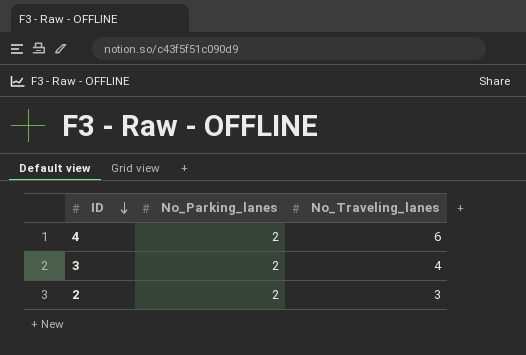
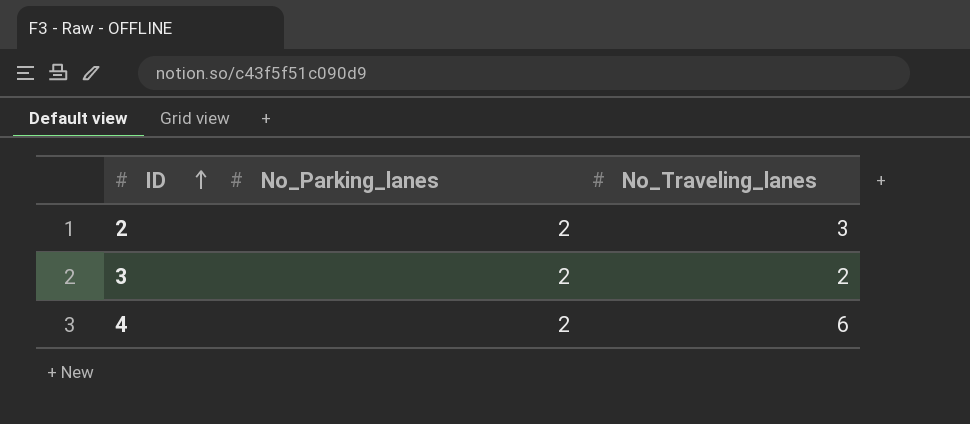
row order: ID descending -> ID ascending
3 | No_Traveling_lanes: 4 -> 2

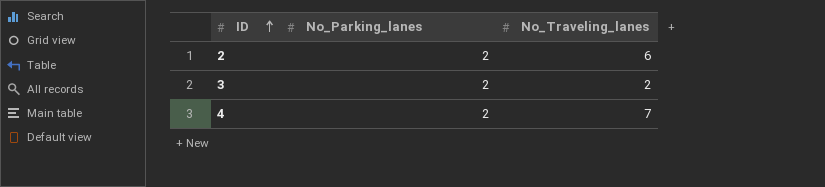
2 | No_Traveling_lanes: 3 -> 6
4 | No_Traveling_lanes: 6 -> 7

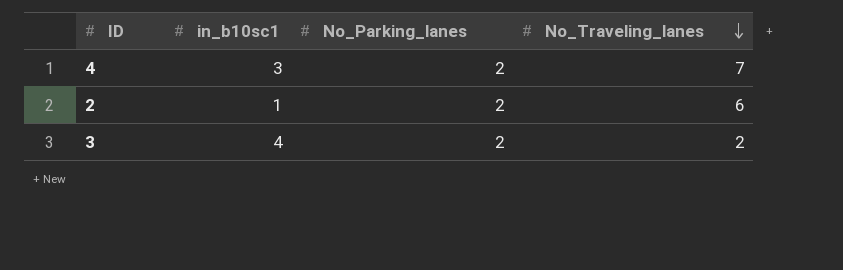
row order: ID ascending -> No_Traveling_lanes descending
column in_b10sc1 | position: none -> 2

